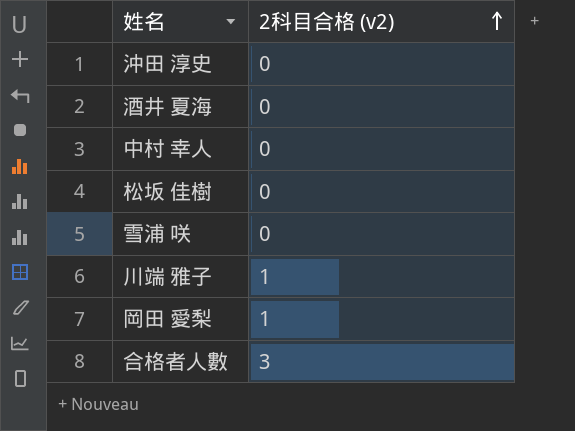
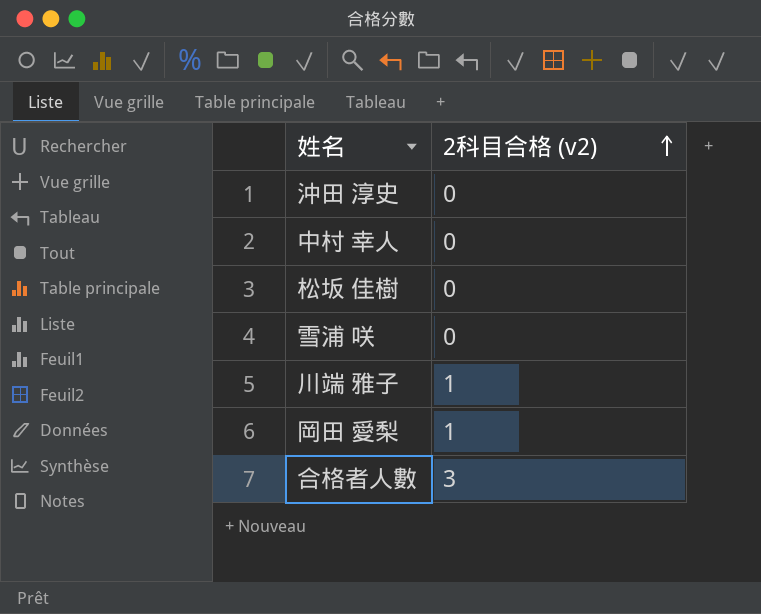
row 酒井 夏海: 0 -> none

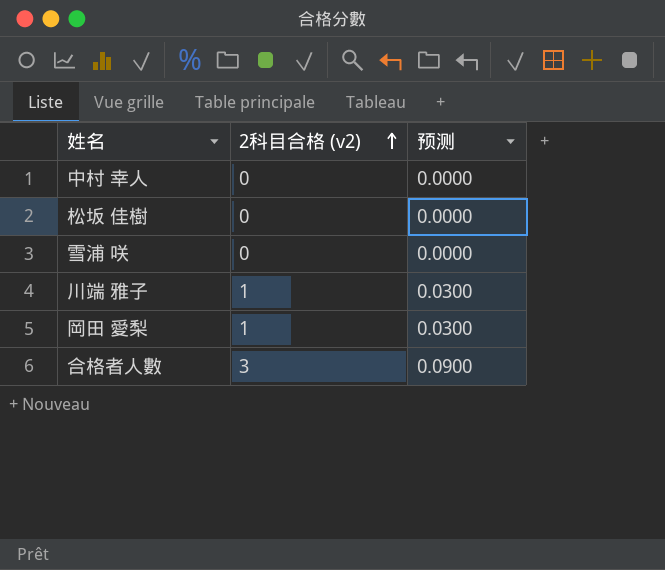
column 预测 | formula: none -> [2科目合格 (v2)] * 0.03
row 沖田 淳史: 0 -> none

